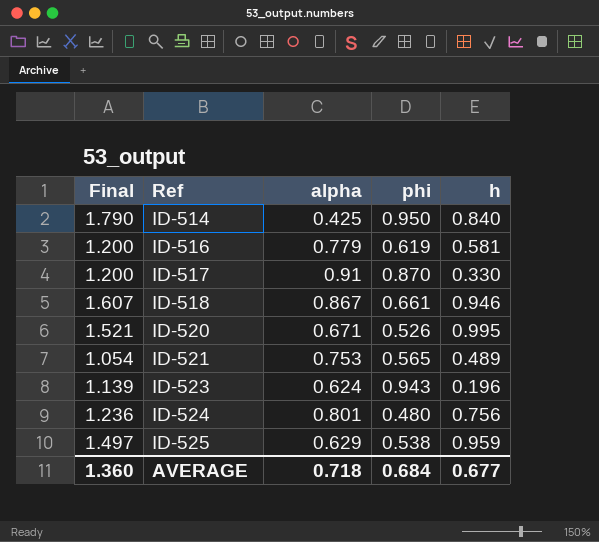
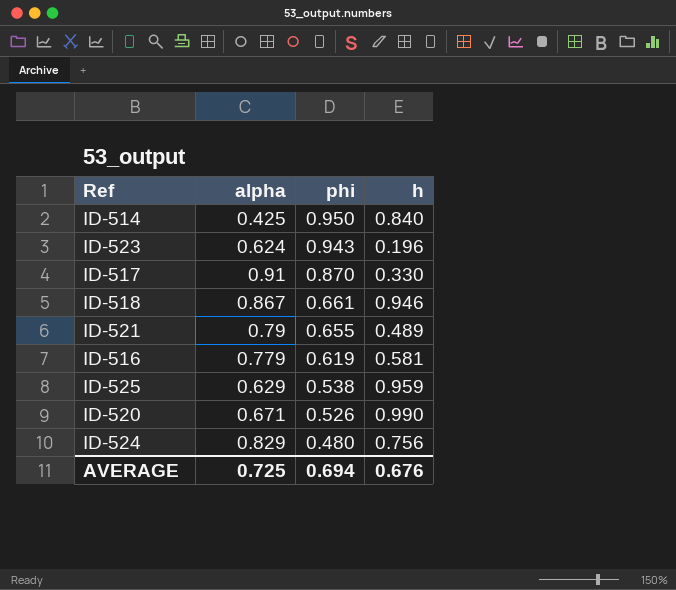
row order: Ref ascending -> phi descending
column Final | formula: [phi] + [h] -> none
ID-521 | alpha: 0.753 -> 0.79
ID-521 | phi: 0.565 -> 0.655
ID-520 | h: 0.995 -> 0.990
ID-524 | alpha: 0.801 -> 0.829
AVERAGE | alpha: 0.718 -> 0.725
AVERAGE | phi: 0.684 -> 0.694
AVERAGE | h: 0.677 -> 0.676

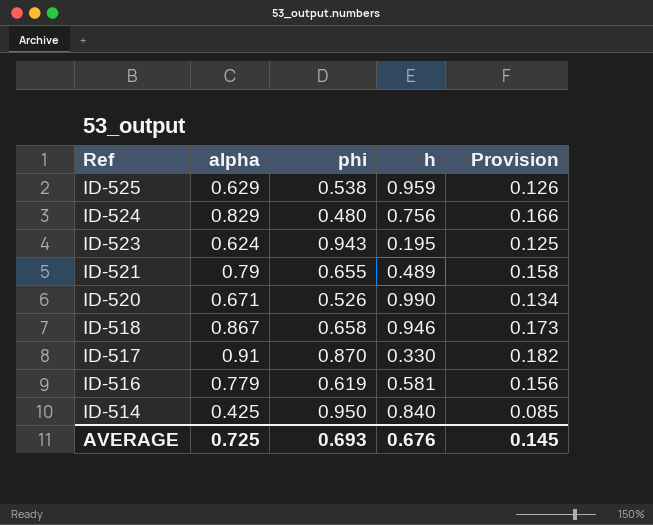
row order: phi descending -> Ref descending
column Provision | formula: none -> [alpha] * 0.2
ID-523 | h: 0.196 -> 0.195
ID-518 | phi: 0.661 -> 0.658
AVERAGE | phi: 0.694 -> 0.693

